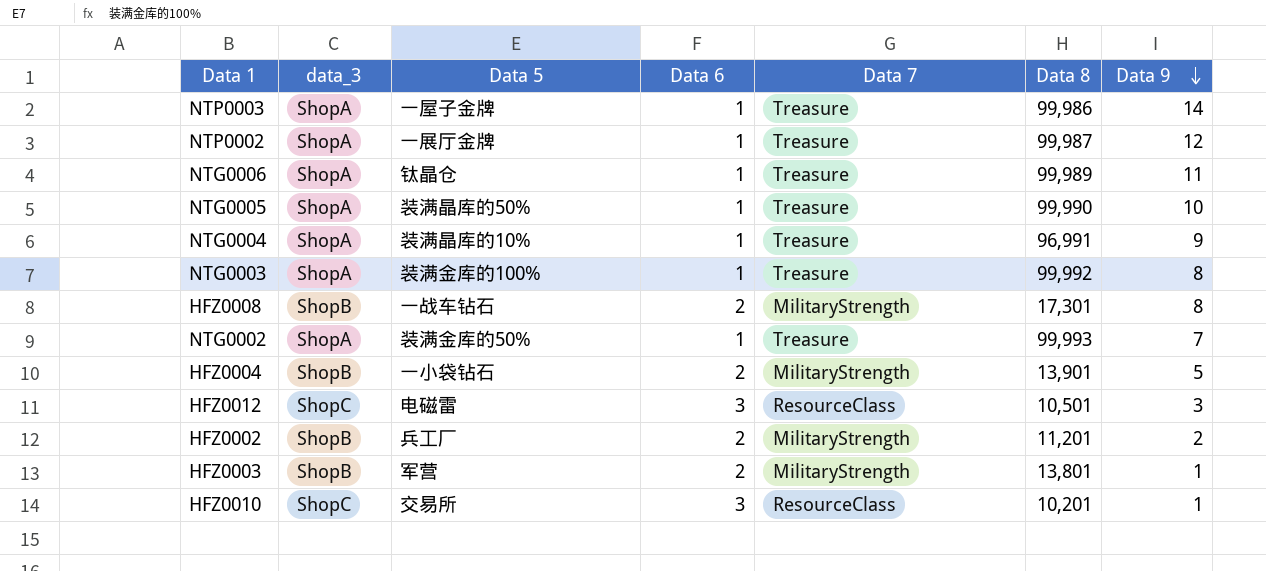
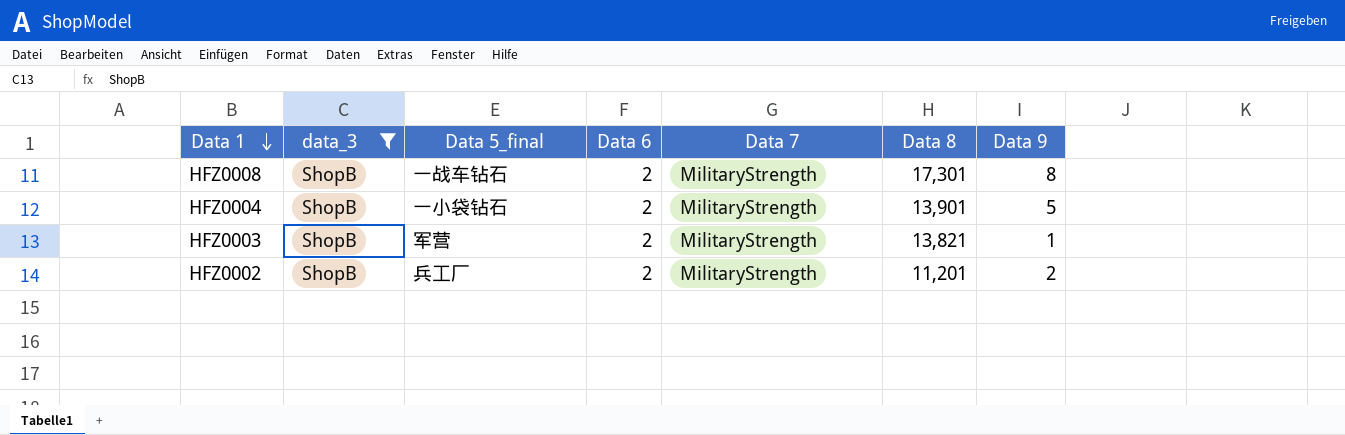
filter: none -> data_3 = ShopB
row order: Data 9 descending -> Data 1 descending
column name: Data 5 -> Data 5_final
HFZ0003 | Data 8: 13,801 -> 13,821

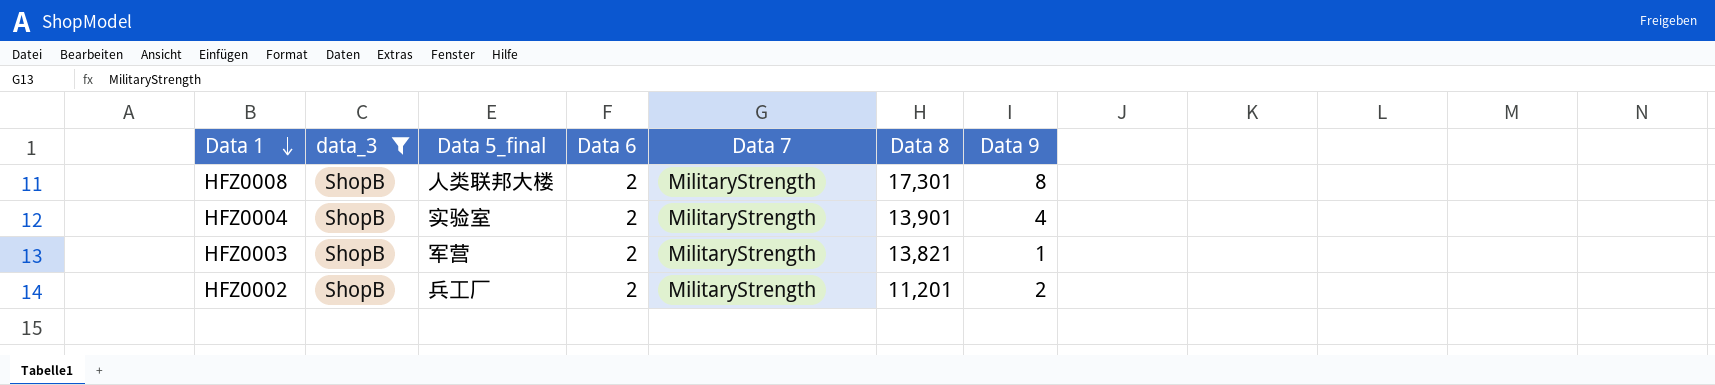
HFZ0008 | Data 5_final: 一战车钻石 -> 人类联邦大楼
HFZ0004 | Data 5_final: 一小袋钻石 -> 实验室
HFZ0004 | Data 9: 5 -> 4

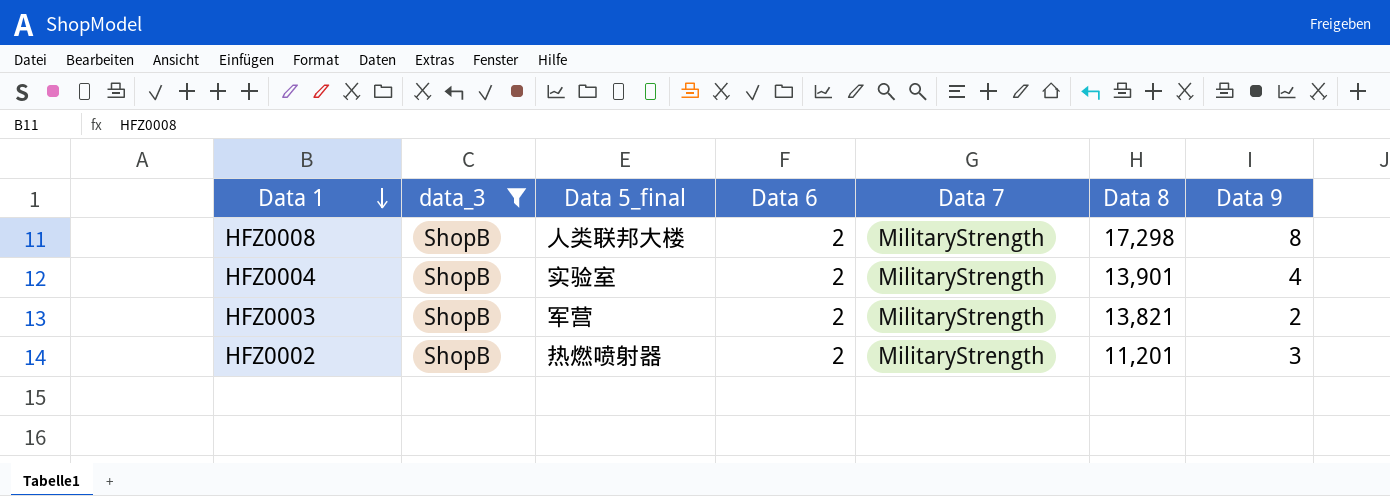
HFZ0008 | Data 8: 17,301 -> 17,298
HFZ0003 | Data 9: 1 -> 2
HFZ0002 | Data 5_final: 兵工厂 -> 热燃喷射器
HFZ0002 | Data 9: 2 -> 3

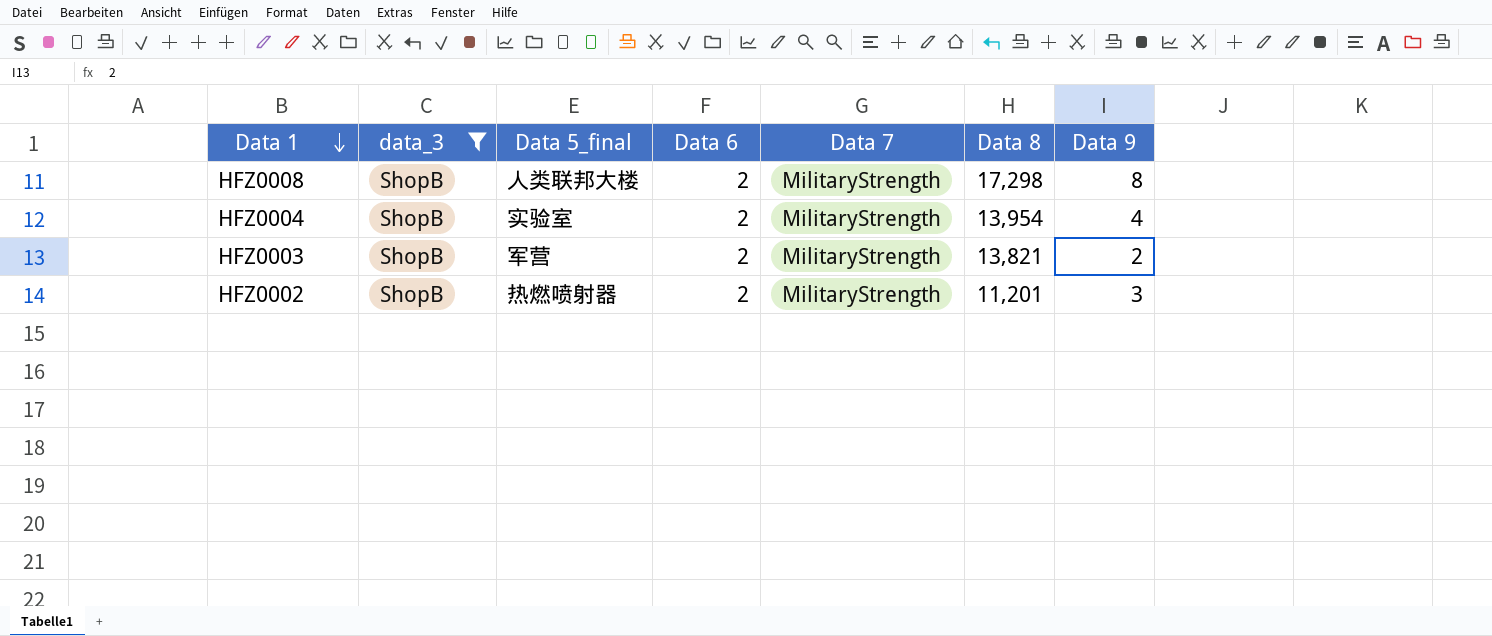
HFZ0004 | Data 8: 13,901 -> 13,954

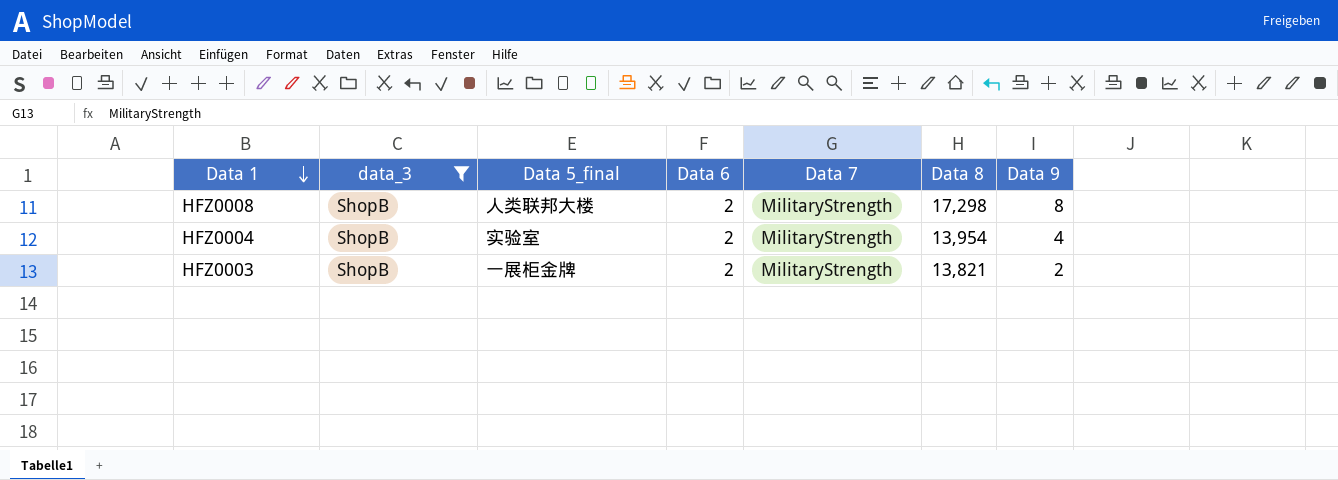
row HFZ0002: ShopB | 热燃喷射器 | 2 | MilitaryStrength | 11,201 | 3 -> none
HFZ0003 | Data 5_final: 军营 -> 一展柜金牌

